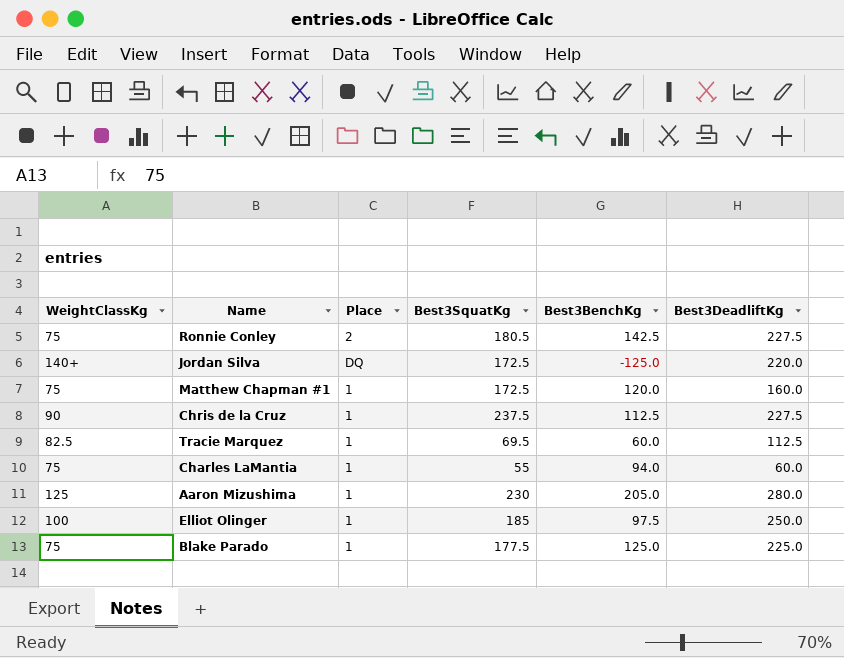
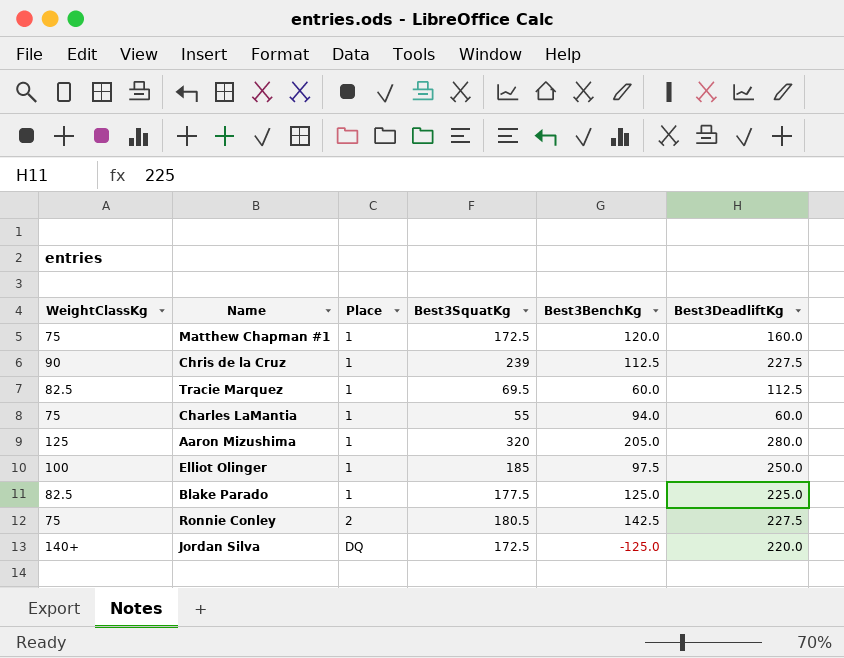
row order: none -> Place ascending
Chris de la Cruz | Best3SquatKg: 237.5 -> 239
Aaron Mizushima | Best3SquatKg: 230 -> 320
Blake Parado | WeightClassKg: 75 -> 82.5

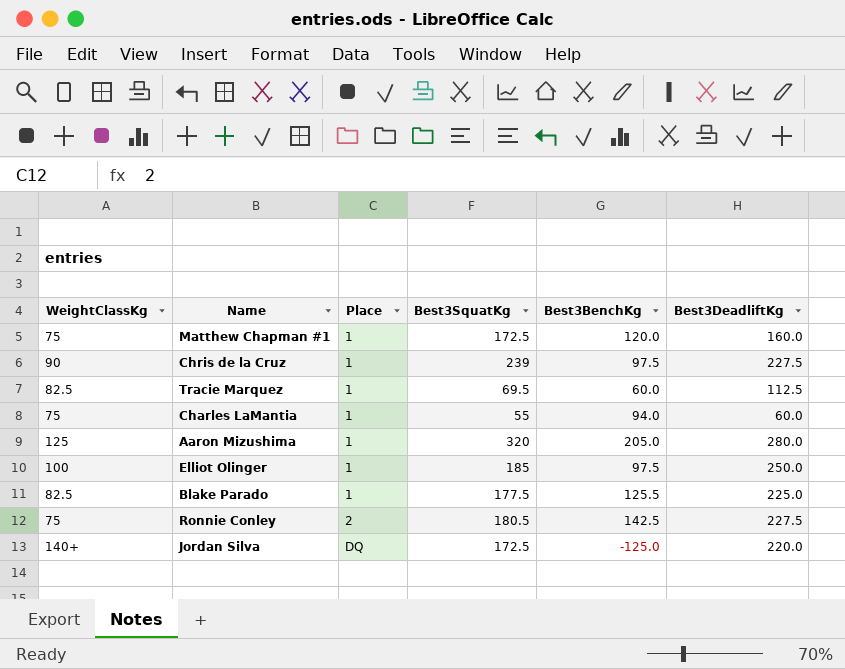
Chris de la Cruz | Best3BenchKg: 112.5 -> 97.5
Blake Parado | Best3BenchKg: 125.0 -> 125.5

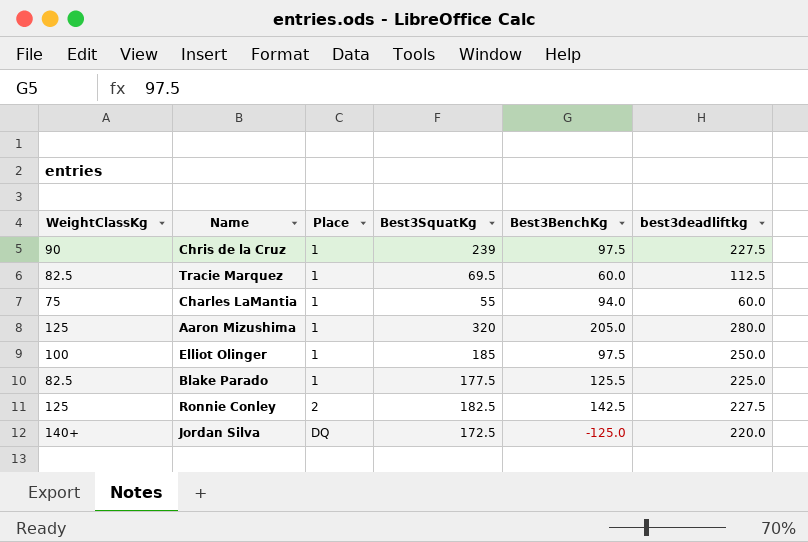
column name: Best3DeadliftKg -> best3deadliftkg
row Matthew Chapman #1: 75 | 1 | 172.5 | 120.0 | 160.0 -> none
Ronnie Conley | WeightClassKg: 75 -> 125
Ronnie Conley | Best3SquatKg: 180.5 -> 182.5

